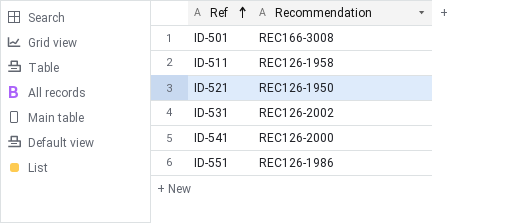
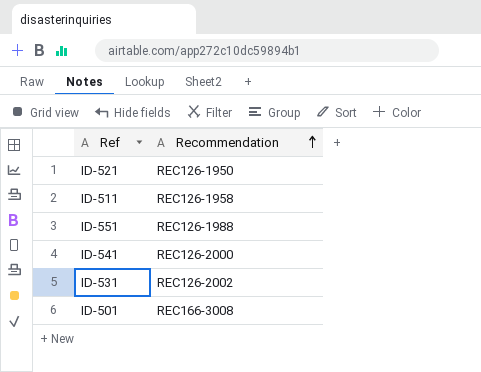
row order: Ref ascending -> Recommendation ascending
ID-551 | Recommendation: REC126-1986 -> REC126-1988

